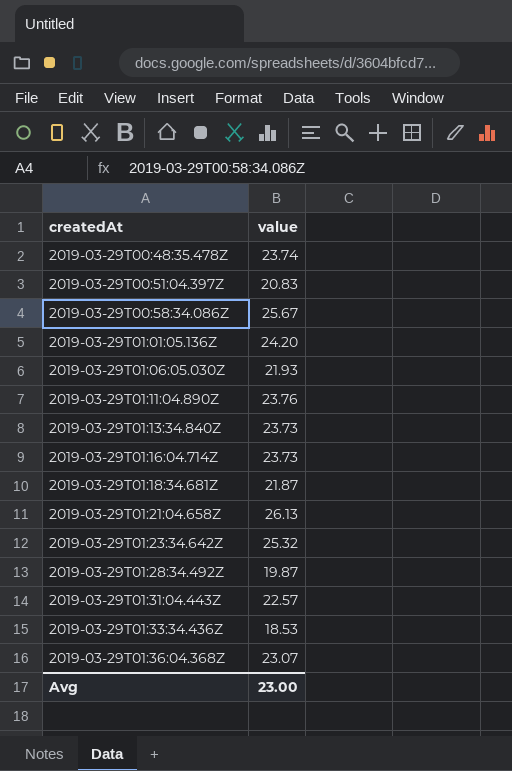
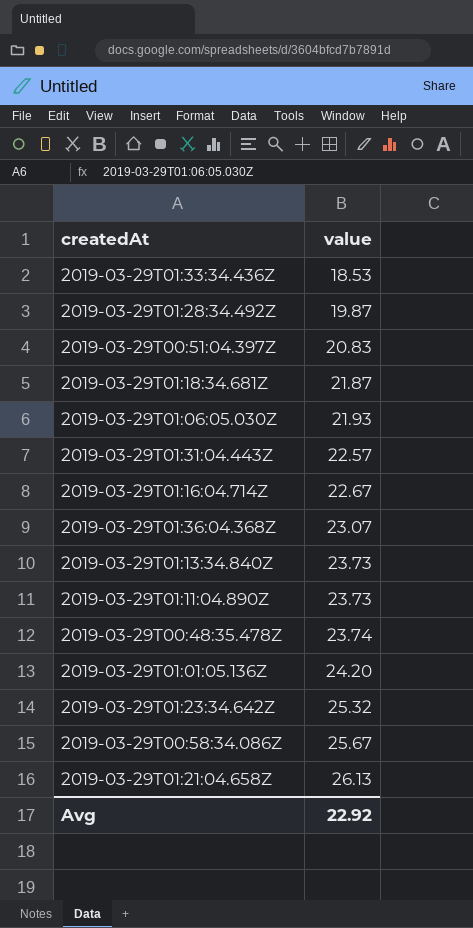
row order: createdAt ascending -> value ascending
2019-03-29T01:16:04.714Z | value: 23.73 -> 22.67
2019-03-29T01:11:04.890Z | value: 23.76 -> 23.73
Avg | value: 23.00 -> 22.92

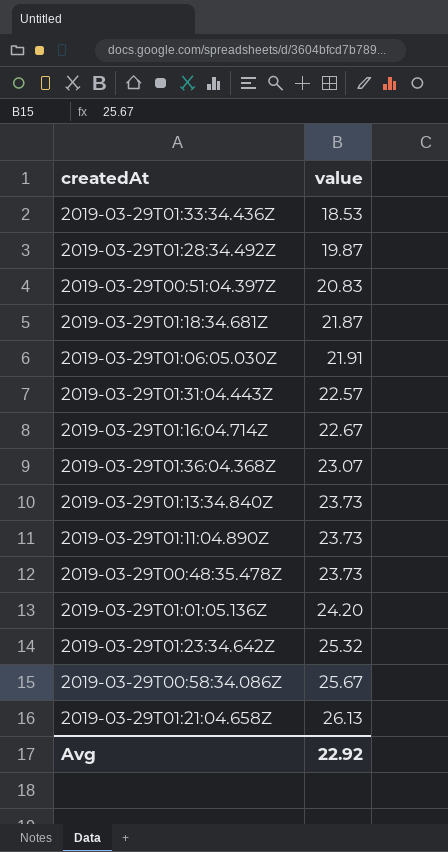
2019-03-29T01:06:05.030Z | value: 21.93 -> 21.91
2019-03-29T00:48:35.478Z | value: 23.74 -> 23.73

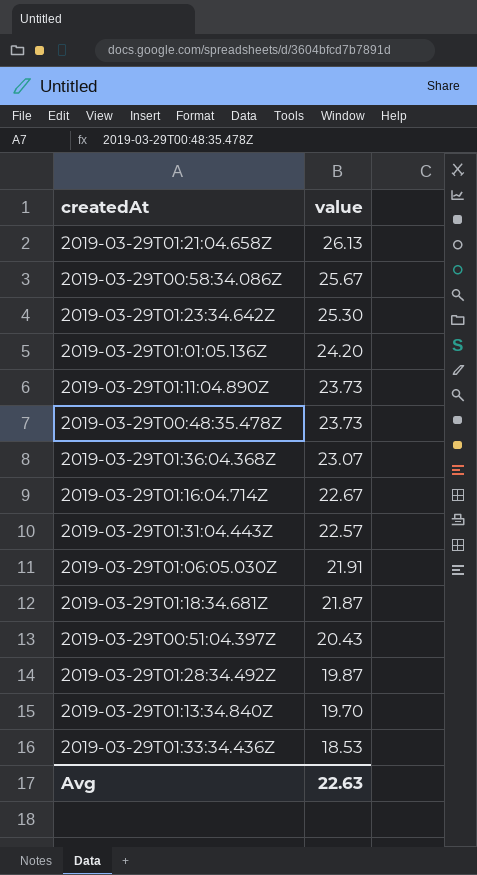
row order: value ascending -> value descending
2019-03-29T01:23:34.642Z | value: 25.32 -> 25.30
2019-03-29T00:51:04.397Z | value: 20.83 -> 20.43
2019-03-29T01:13:34.840Z | value: 23.73 -> 19.70
Avg | value: 22.92 -> 22.63

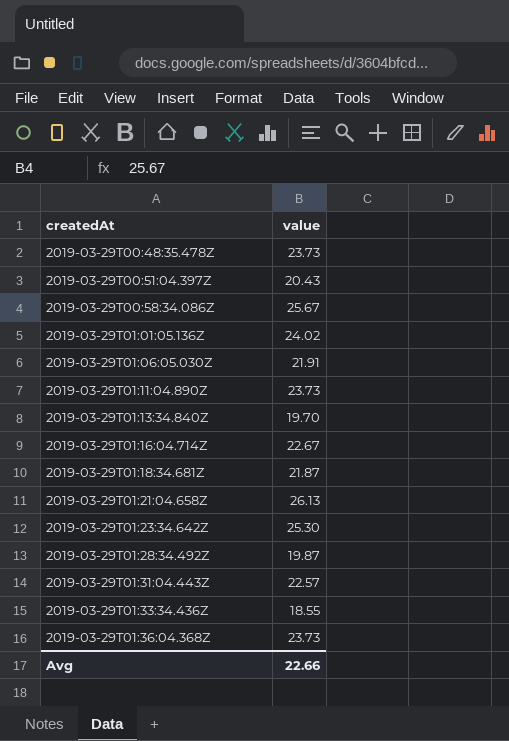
row order: value descending -> createdAt ascending
2019-03-29T01:01:05.136Z | value: 24.20 -> 24.02
2019-03-29T01:33:34.436Z | value: 18.53 -> 18.55
2019-03-29T01:36:04.368Z | value: 23.07 -> 23.73
Avg | value: 22.63 -> 22.66

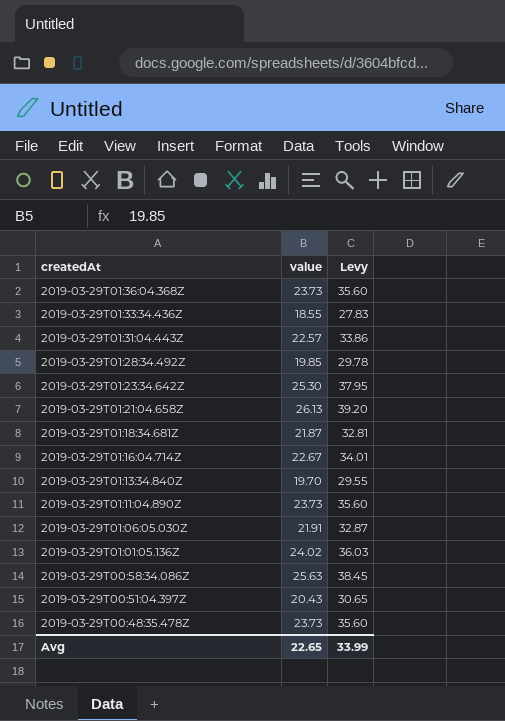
row order: createdAt ascending -> createdAt descending
column Levy | formula: none -> [value] * 1.5
2019-03-29T01:28:34.492Z | value: 19.87 -> 19.85
2019-03-29T00:58:34.086Z | value: 25.67 -> 25.63
Avg | value: 22.66 -> 22.65

